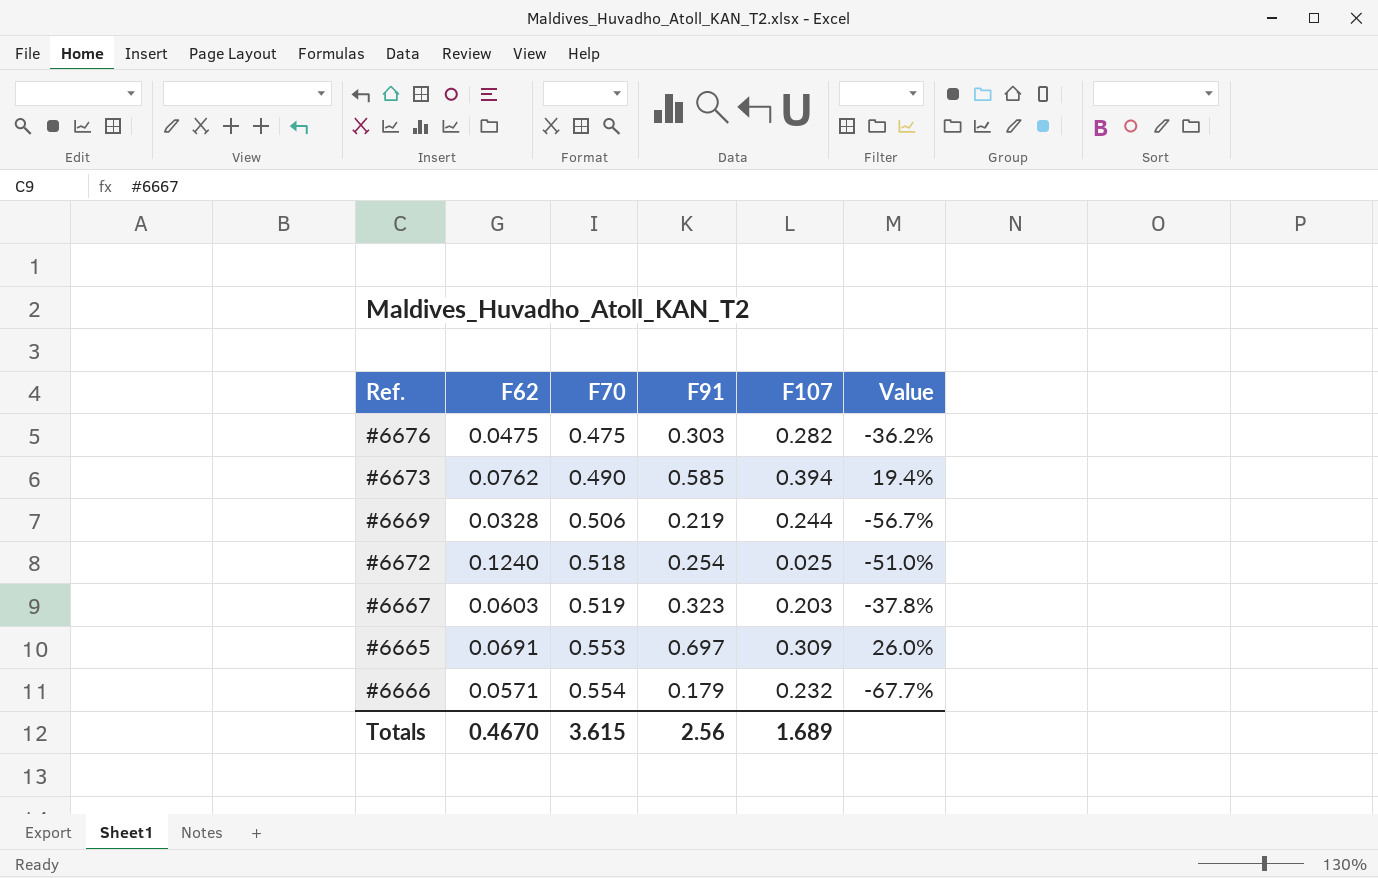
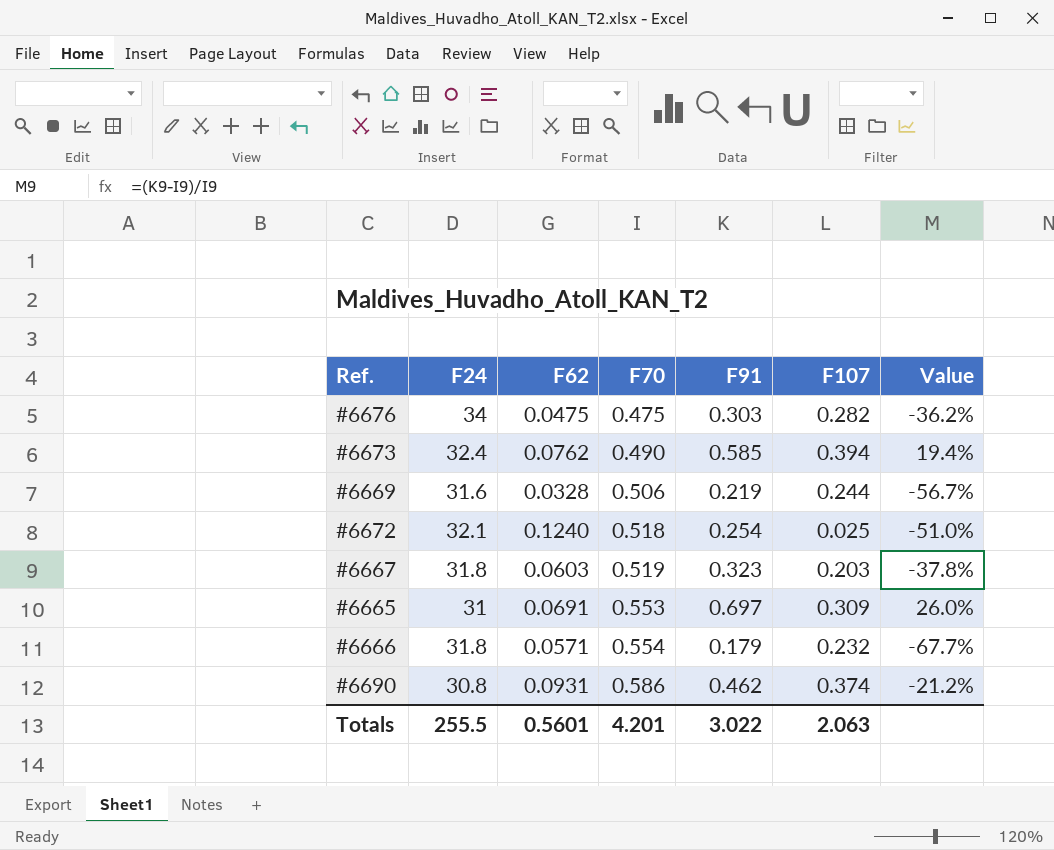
column F24 | position: none -> 2
row #6690: none -> 30.8 | 0.0931 | 0.586 | 0.462 | 0.374 | -21.2%
Totals | F62: 0.4670 -> 0.5601
Totals | F70: 3.615 -> 4.201
Totals | F91: 2.56 -> 3.022
Totals | F107: 1.689 -> 2.063

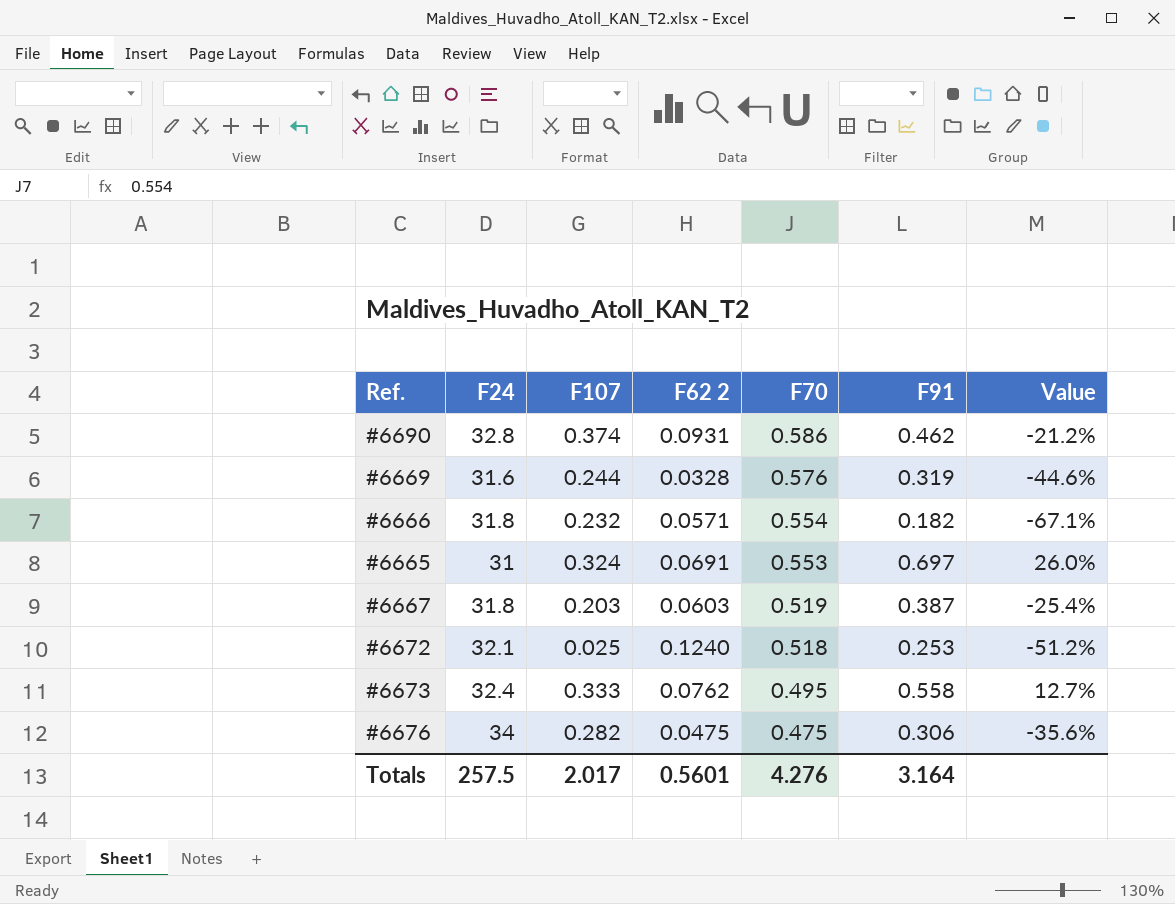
row order: F70 ascending -> F70 descending
column F107 | position: 6 -> 3
column name: F62 -> F62 2
#6690 | F24: 30.8 -> 32.8
#6669 | F70: 0.506 -> 0.576
#6669 | F91: 0.219 -> 0.319
#6669 | Value: -56.7% -> -44.6%
#6666 | F91: 0.179 -> 0.182
#6666 | Value: -67.7% -> -67.1%
#6665 | F107: 0.309 -> 0.324
#6667 | F91: 0.323 -> 0.387
#6667 | Value: -37.8% -> -25.4%
#6672 | F91: 0.254 -> 0.253
#6672 | Value: -51.0% -> -51.2%
#6673 | F107: 0.394 -> 0.333
#6673 | F70: 0.490 -> 0.495
#6673 | F91: 0.585 -> 0.558
#6673 | Value: 19.4% -> 12.7%
#6676 | F91: 0.303 -> 0.306
#6676 | Value: -36.2% -> -35.6%
Totals | F24: 255.5 -> 257.5
Totals | F107: 2.063 -> 2.017
Totals | F70: 4.201 -> 4.276
Totals | F91: 3.022 -> 3.164

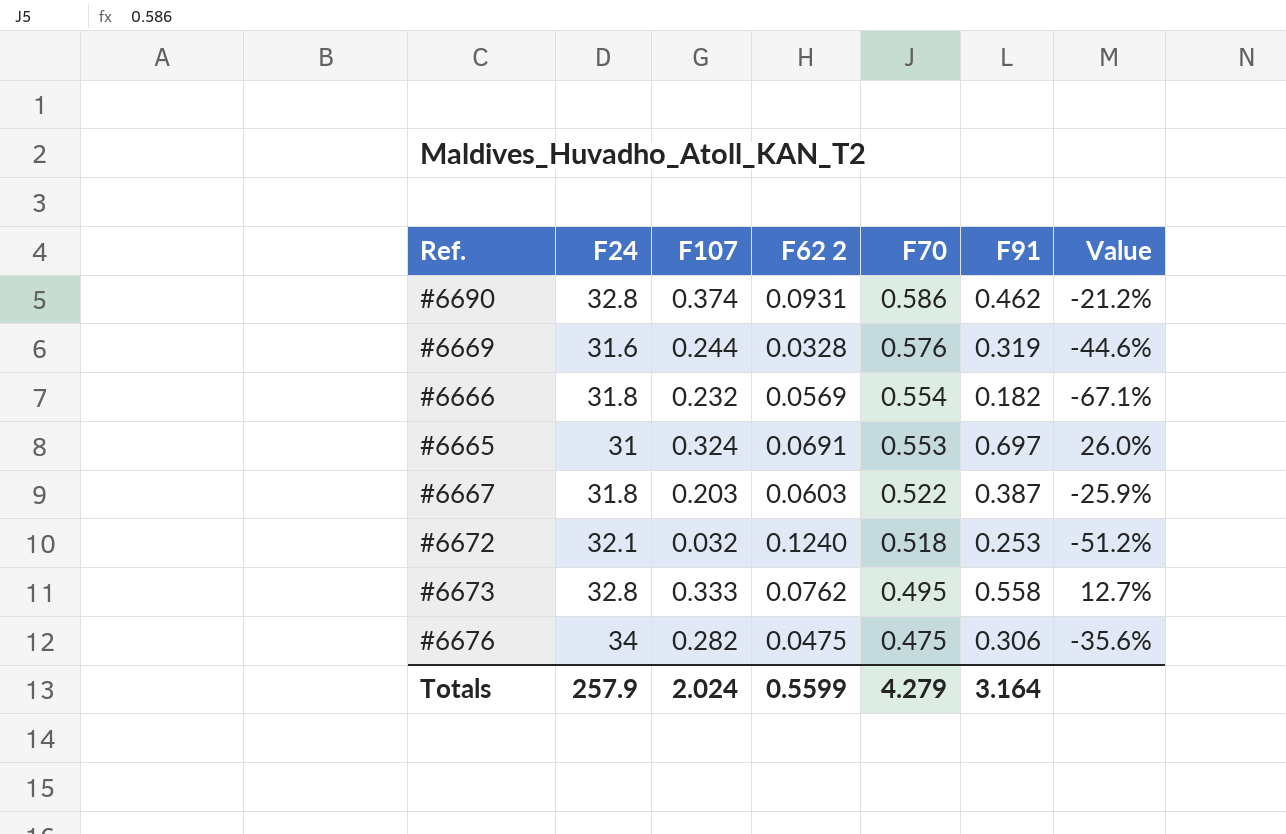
#6666 | F62 2: 0.0571 -> 0.0569
#6667 | F70: 0.519 -> 0.522
#6667 | Value: -25.4% -> -25.9%
#6672 | F107: 0.025 -> 0.032
#6673 | F24: 32.4 -> 32.8
Totals | F24: 257.5 -> 257.9
Totals | F107: 2.017 -> 2.024
Totals | F62 2: 0.5601 -> 0.5599
Totals | F70: 4.276 -> 4.279

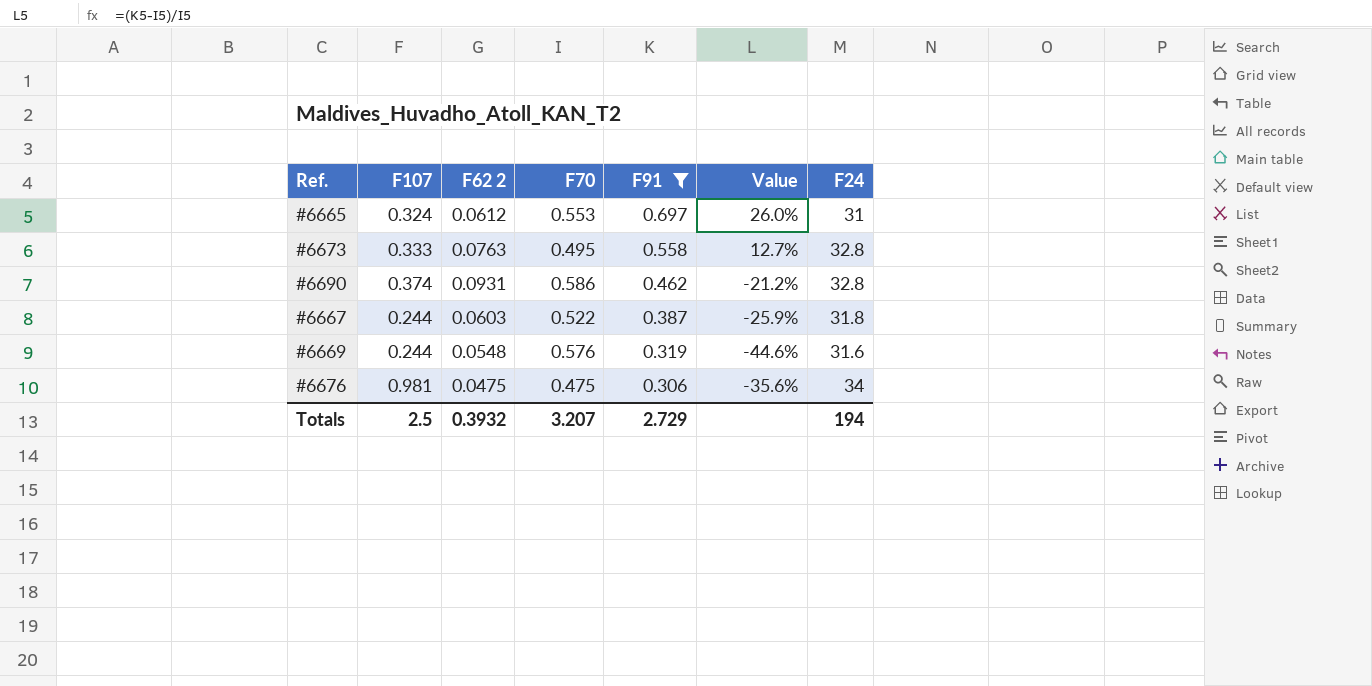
filter: none -> F91 >= 0.306
row order: F70 descending -> F91 descending
column F24 | position: 2 -> 7
#6665 | F62 2: 0.0691 -> 0.0612
#6673 | F62 2: 0.0762 -> 0.0763
#6667 | F107: 0.203 -> 0.244
#6669 | F62 2: 0.0328 -> 0.0548
#6676 | F107: 0.282 -> 0.981
Totals | F107: 2.024 -> 2.5
Totals | F62 2: 0.5599 -> 0.3932
Totals | F70: 4.279 -> 3.207
Totals | F91: 3.164 -> 2.729
Totals | F24: 257.9 -> 194

